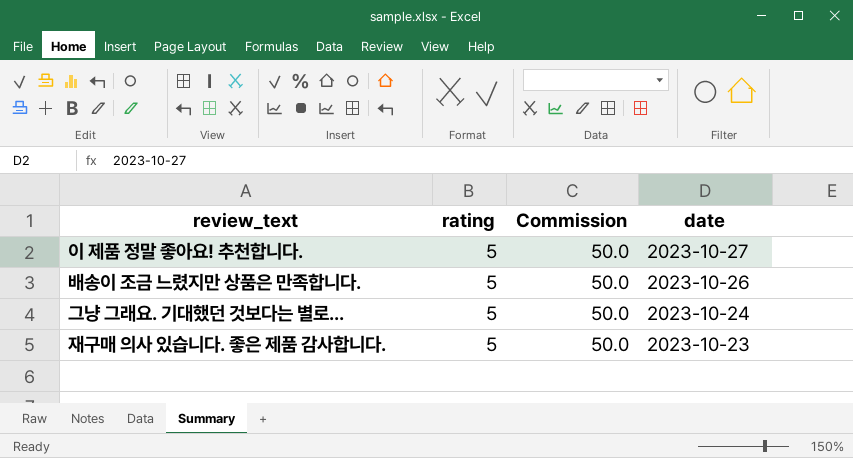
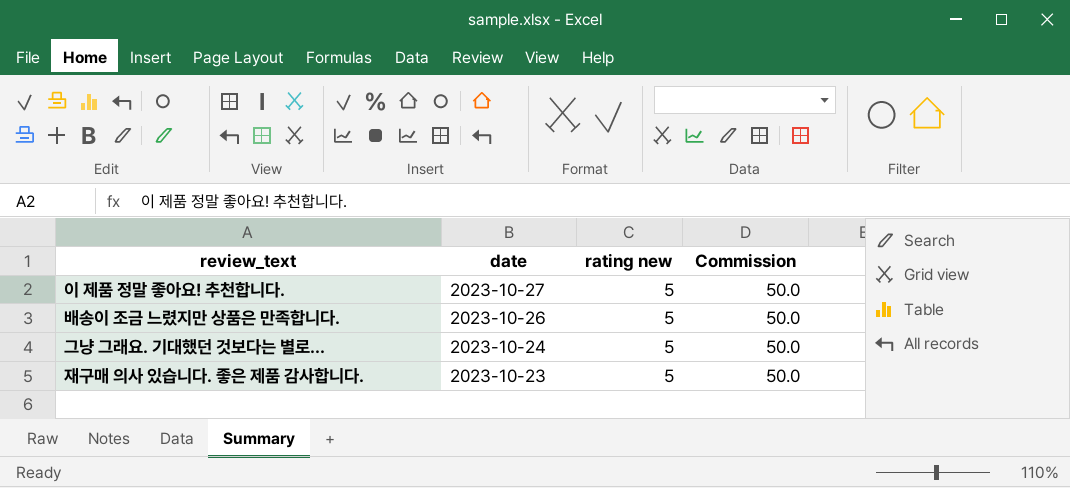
column date | position: 4 -> 2
column name: rating -> rating new

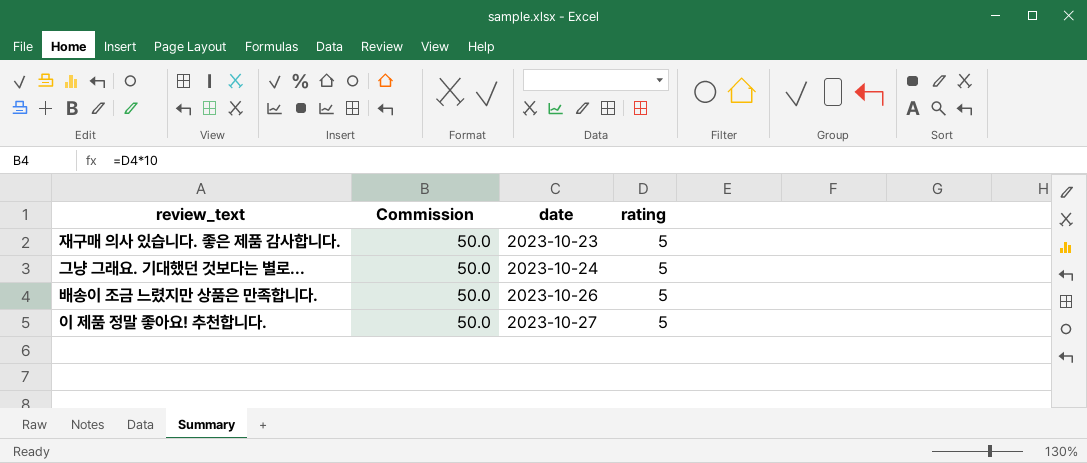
row order: date descending -> date ascending
column Commission | position: 4 -> 2
column name: rating new -> rating

